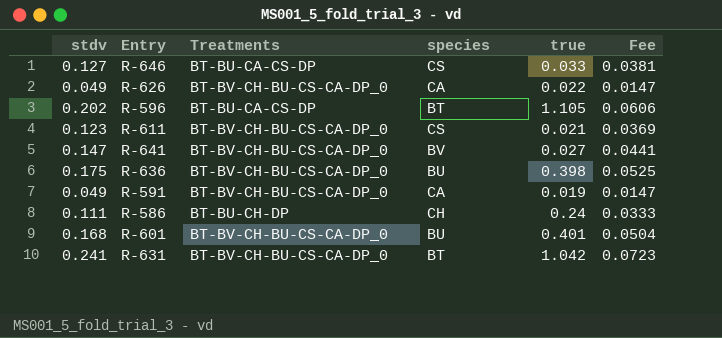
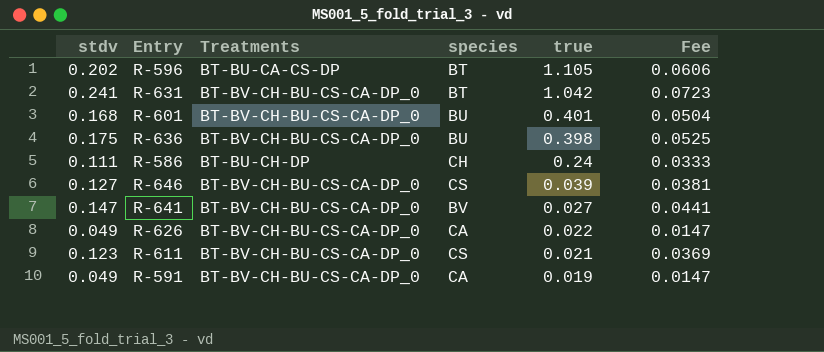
row order: none -> true descending
R-646 | Treatments: BT-BU-CA-CS-DP -> BT-BV-CH-BU-CS-CA-DP_0
R-646 | true: 0.033 -> 0.039

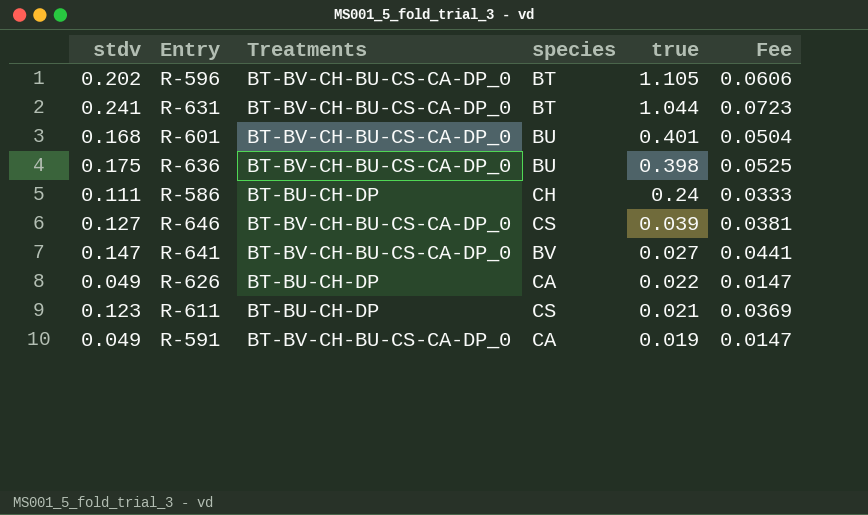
R-596 | Treatments: BT-BU-CA-CS-DP -> BT-BV-CH-BU-CS-CA-DP_0
R-631 | true: 1.042 -> 1.044
R-626 | Treatments: BT-BV-CH-BU-CS-CA-DP_0 -> BT-BU-CH-DP
R-611 | Treatments: BT-BV-CH-BU-CS-CA-DP_0 -> BT-BU-CH-DP

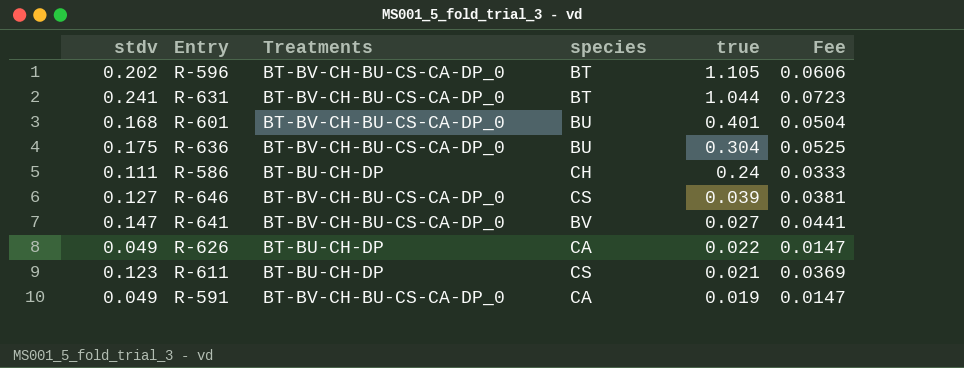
R-636 | true: 0.398 -> 0.304

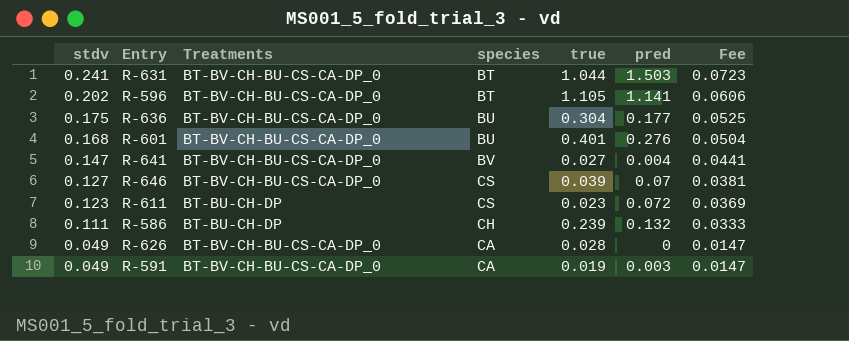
row order: true descending -> stdv descending
column pred | position: none -> 6
R-611 | true: 0.021 -> 0.023
R-586 | true: 0.24 -> 0.239
R-626 | Treatments: BT-BU-CH-DP -> BT-BV-CH-BU-CS-CA-DP_0
R-626 | true: 0.022 -> 0.028

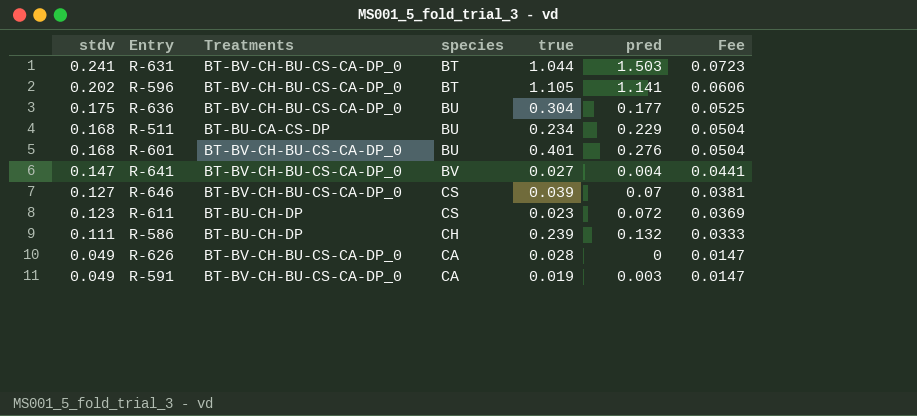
row R-511: none -> 0.168 | BT-BU-CA-CS-DP | BU | 0.234 | 0.229 | 0.0504

